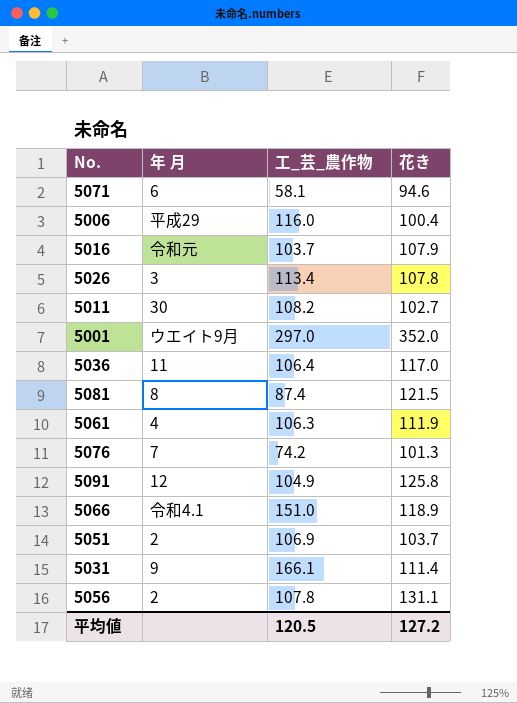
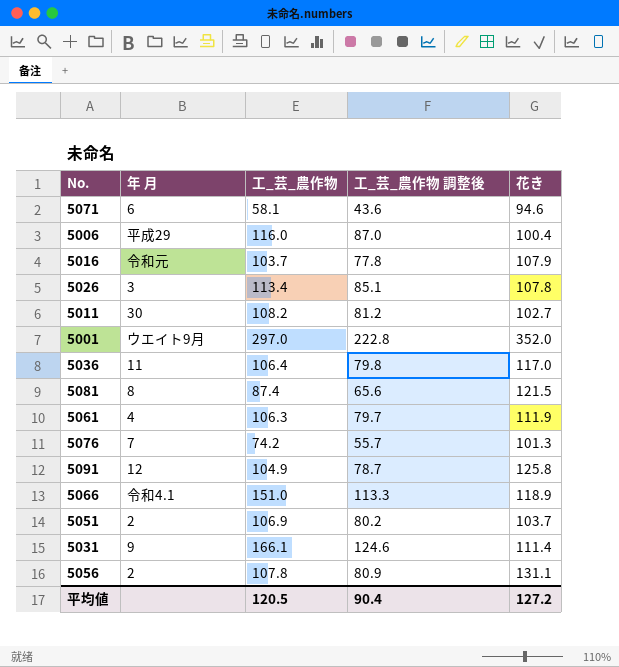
column 工_芸_農作物 調整後 | formula: none -> [工_芸_農作物] * 0.75

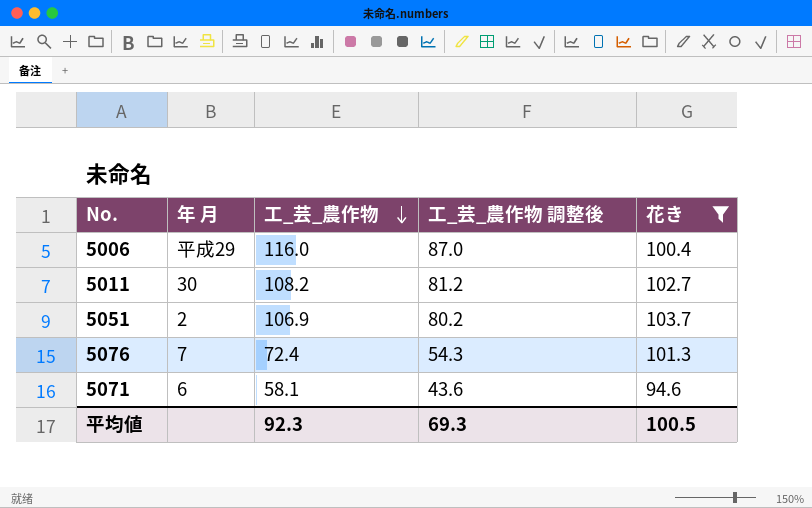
filter: none -> 花き <= 103.7
row order: none -> 工_芸_農作物 descending
5076 | 工_芸_農作物: 74.2 -> 72.4
5076 | 工_芸_農作物 調整後: 55.7 -> 54.3
平均値 | 工_芸_農作物: 120.5 -> 92.3
平均値 | 工_芸_農作物 調整後: 90.4 -> 69.3
平均値 | 花き: 127.2 -> 100.5

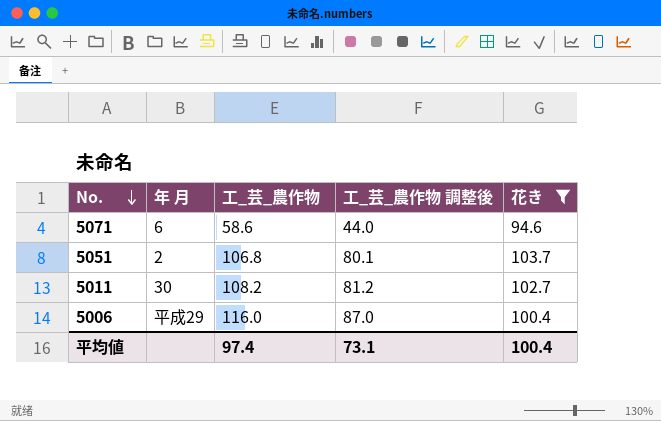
row order: 工_芸_農作物 descending -> No. descending
row 5076: 7 | 72.4 | 54.3 | 101.3 -> none
5071 | 工_芸_農作物: 58.1 -> 58.6
5071 | 工_芸_農作物 調整後: 43.6 -> 44.0
5051 | 工_芸_農作物: 106.9 -> 106.8
5051 | 工_芸_農作物 調整後: 80.2 -> 80.1
平均値 | 工_芸_農作物: 92.3 -> 97.4
平均値 | 工_芸_農作物 調整後: 69.3 -> 73.1
平均値 | 花き: 100.5 -> 100.4

